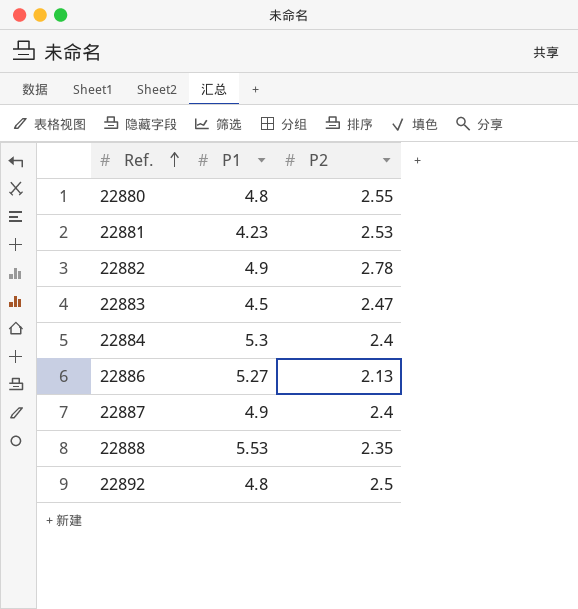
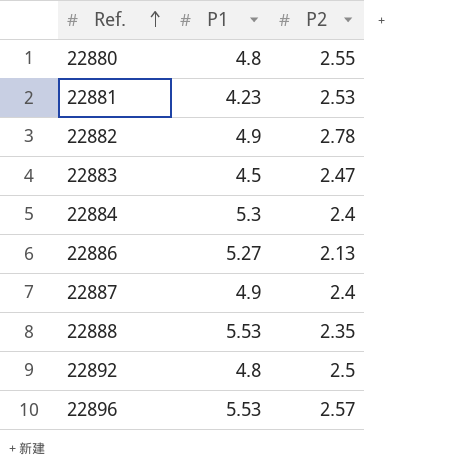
row 22896: none -> 5.53 | 2.57

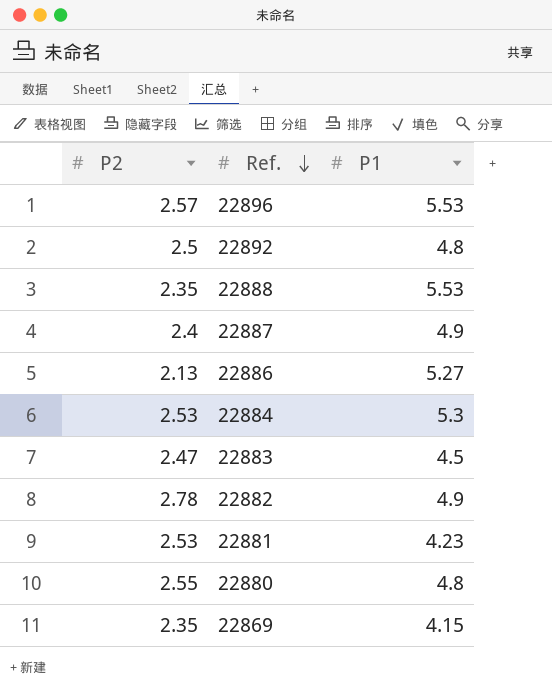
row order: Ref. ascending -> Ref. descending
column P2 | position: 3 -> 1
22884 | P2: 2.4 -> 2.53
row 22869: none -> 2.35 | 4.15

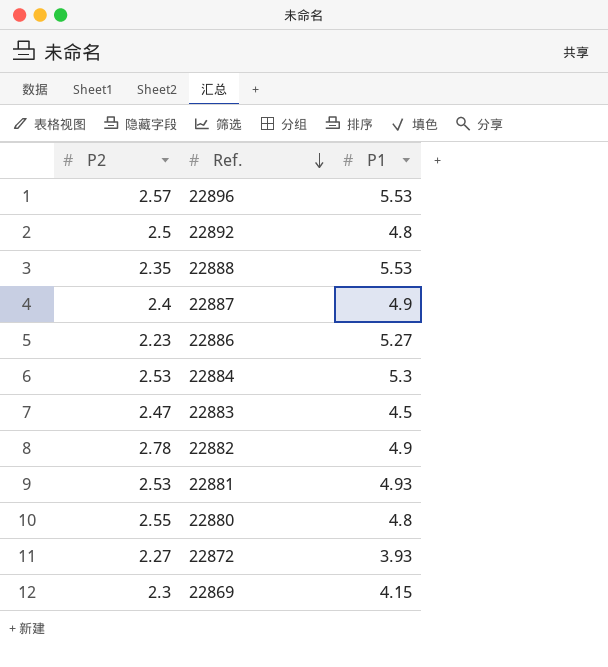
22886 | P2: 2.13 -> 2.23
22881 | P1: 4.23 -> 4.93
row 22872: none -> 2.27 | 3.93
22869 | P2: 2.35 -> 2.3

